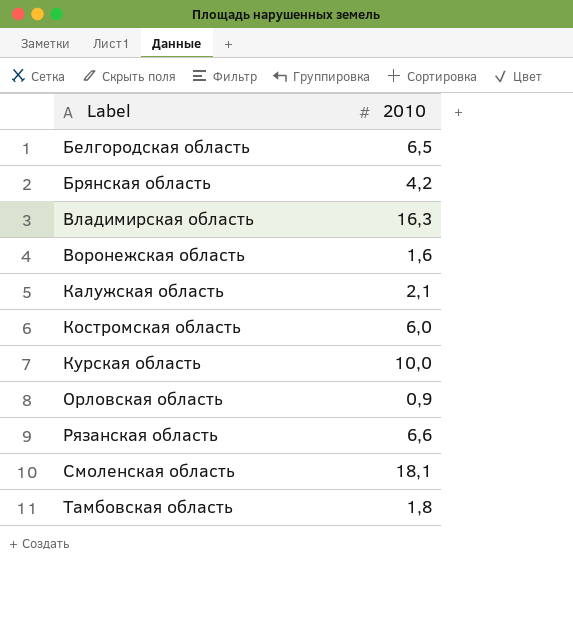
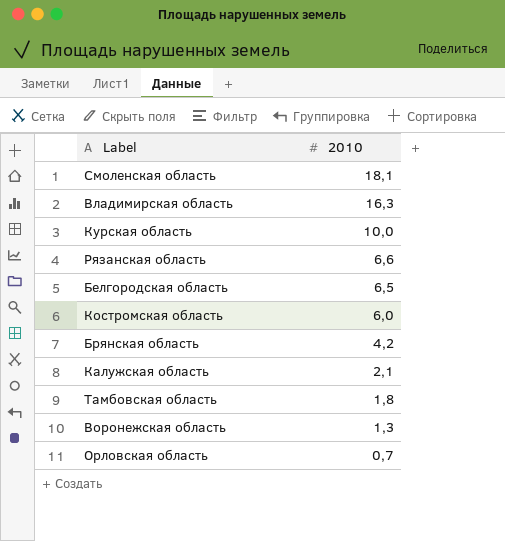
row order: Label ascending -> 2010 descending
Воронежская область | 2010: 1,6 -> 1,3
Орловская область | 2010: 0,9 -> 0,7

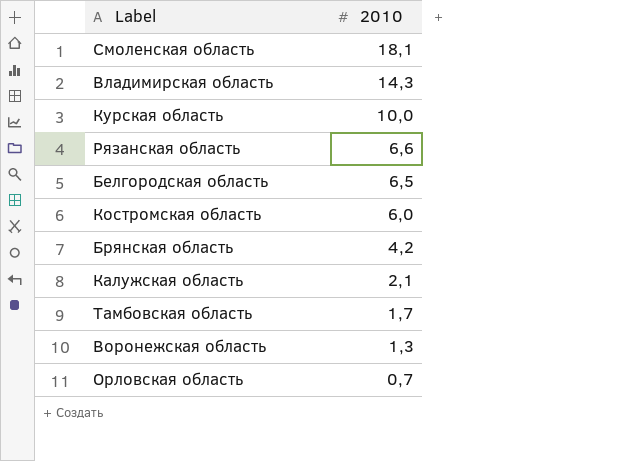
Владимирская область | 2010: 16,3 -> 14,3
Тамбовская область | 2010: 1,8 -> 1,7

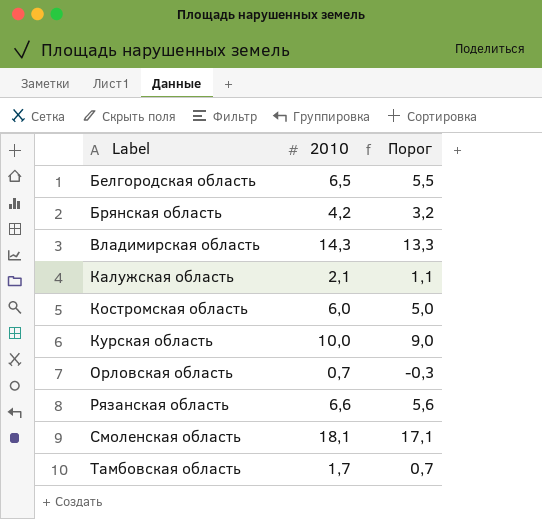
row order: 2010 descending -> Label ascending
column Порог | formula: none -> [2010] - 1
row Воронежская область: 1,3 -> none

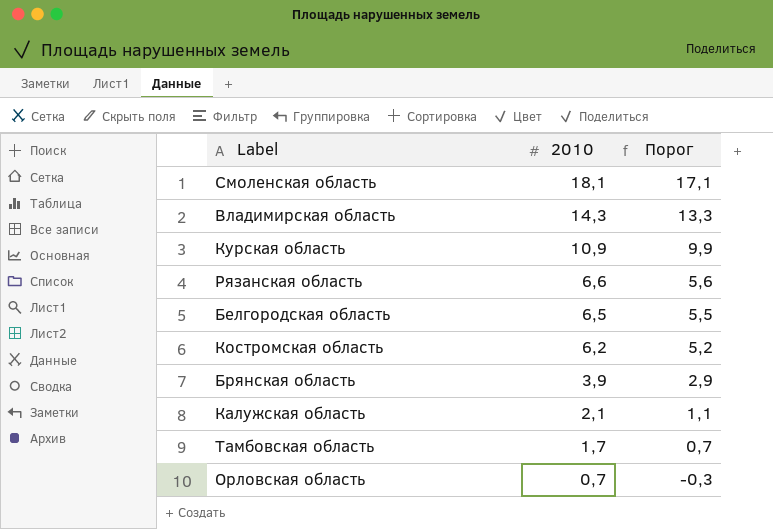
row order: Label ascending -> 2010 descending
Курская область | 2010: 10,0 -> 10,9
Курская область | Порог: 9,0 -> 9,9
Костромская область | 2010: 6,0 -> 6,2
Костромская область | Порог: 5,0 -> 5,2
Брянская область | 2010: 4,2 -> 3,9
Брянская область | Порог: 3,2 -> 2,9

